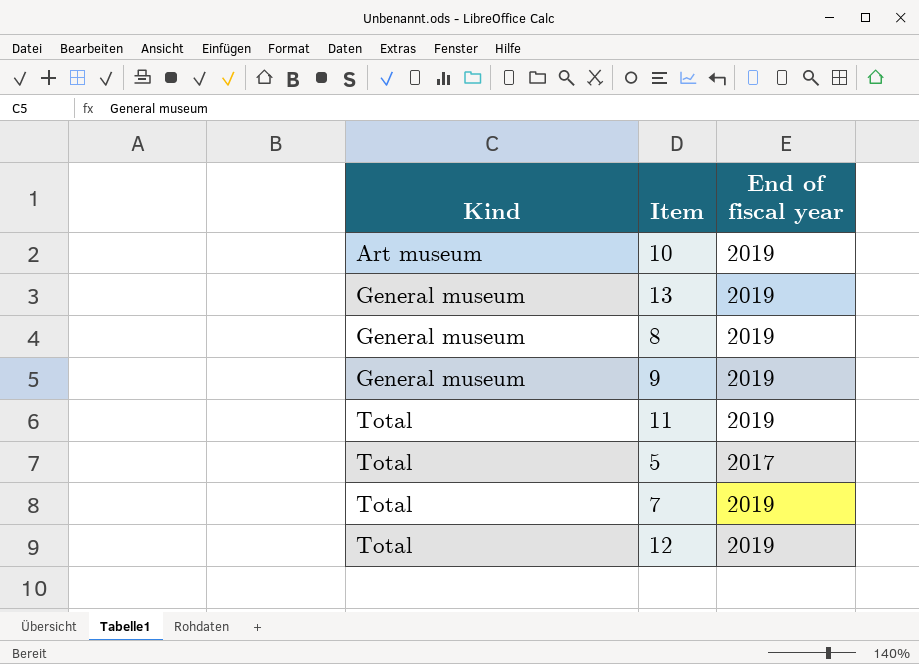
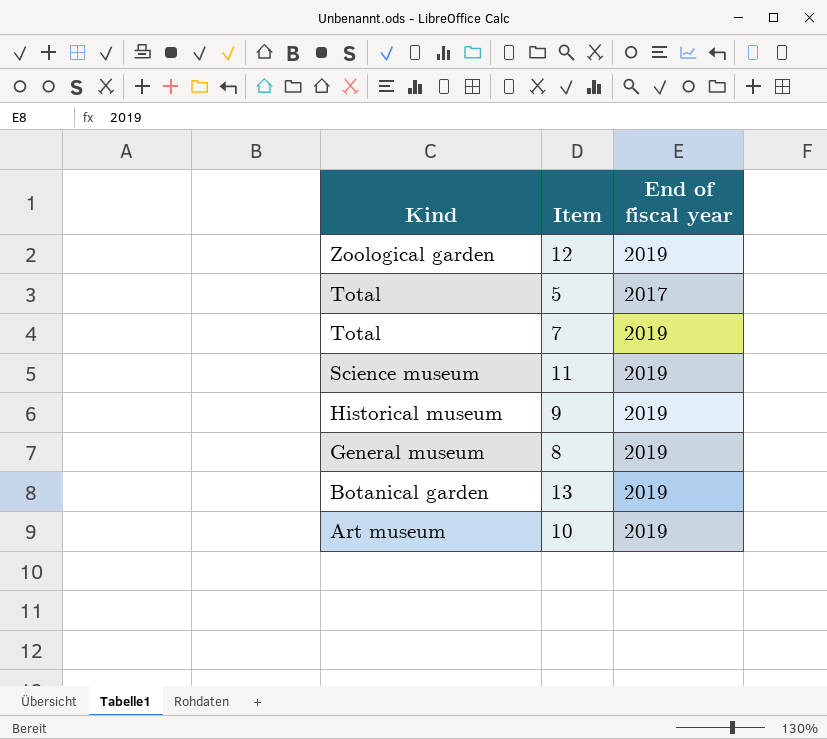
row order: Kind ascending -> Kind descending
12 | Kind: Total -> Zoological garden
11 | Kind: Total -> Science museum
9 | Kind: General museum -> Historical museum
13 | Kind: General museum -> Botanical garden

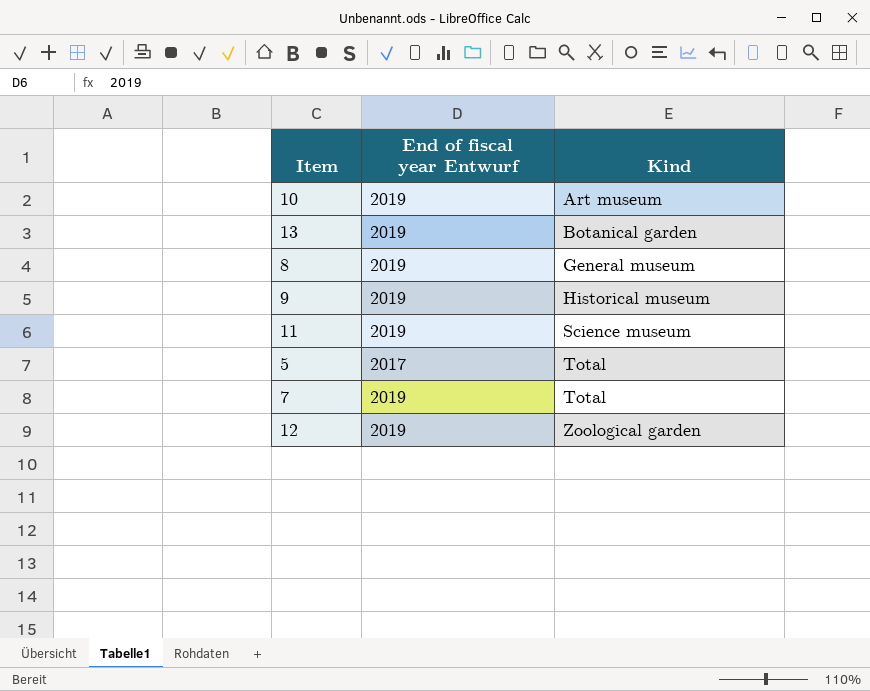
row order: Kind descending -> Kind ascending
column name: End of fiscal year -> End of fiscal year Entwurf
column Kind | position: 1 -> 3

